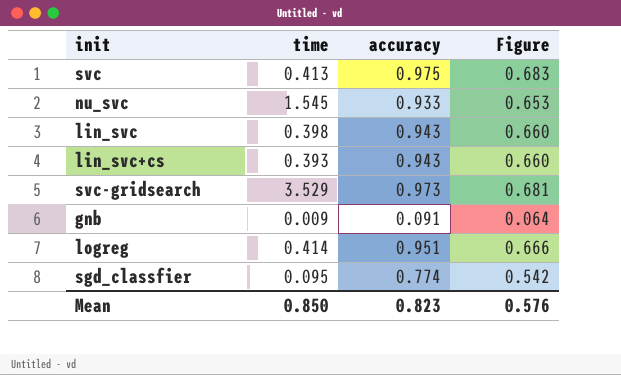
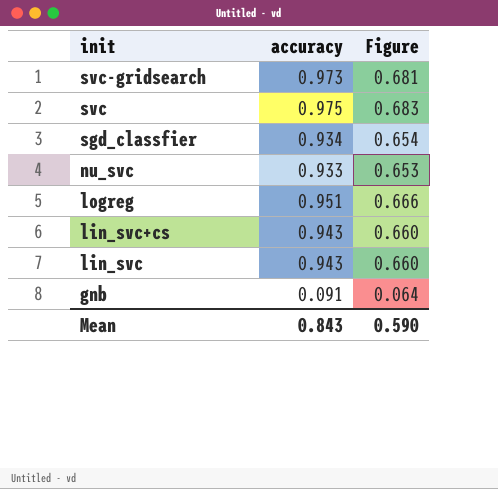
row order: none -> init descending
column time | position: 2 -> none
sgd_classfier | accuracy: 0.774 -> 0.934
sgd_classfier | Figure: 0.542 -> 0.654
Mean | accuracy: 0.823 -> 0.843
Mean | Figure: 0.576 -> 0.590

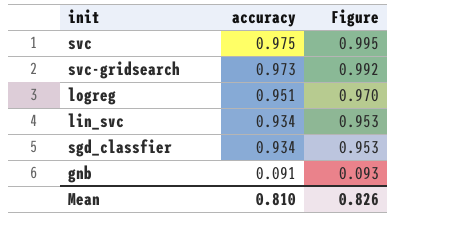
row order: init descending -> accuracy descending
column Figure | formula: [accuracy] * 0.7 -> [accuracy] * 1.02
row nu_svc: 0.933 | 0.653 -> none
row lin_svc+cs: 0.943 | 0.660 -> none
lin_svc | accuracy: 0.943 -> 0.934
Mean | accuracy: 0.843 -> 0.810
Mean | Figure: 0.590 -> 0.826

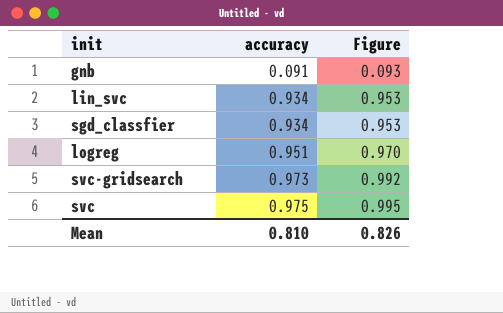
row order: accuracy descending -> accuracy ascending

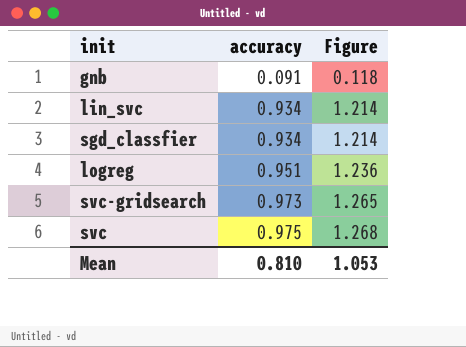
column Figure | formula: [accuracy] * 1.02 -> [accuracy] * 1.3
Mean | Figure: 0.826 -> 1.053

